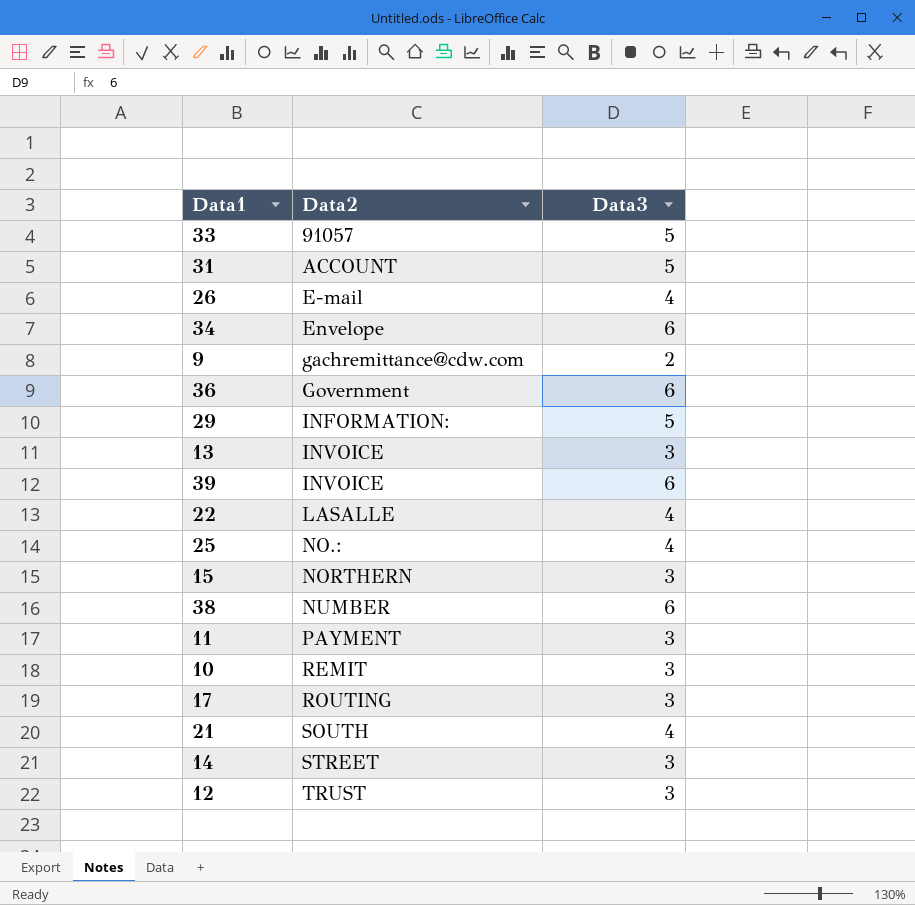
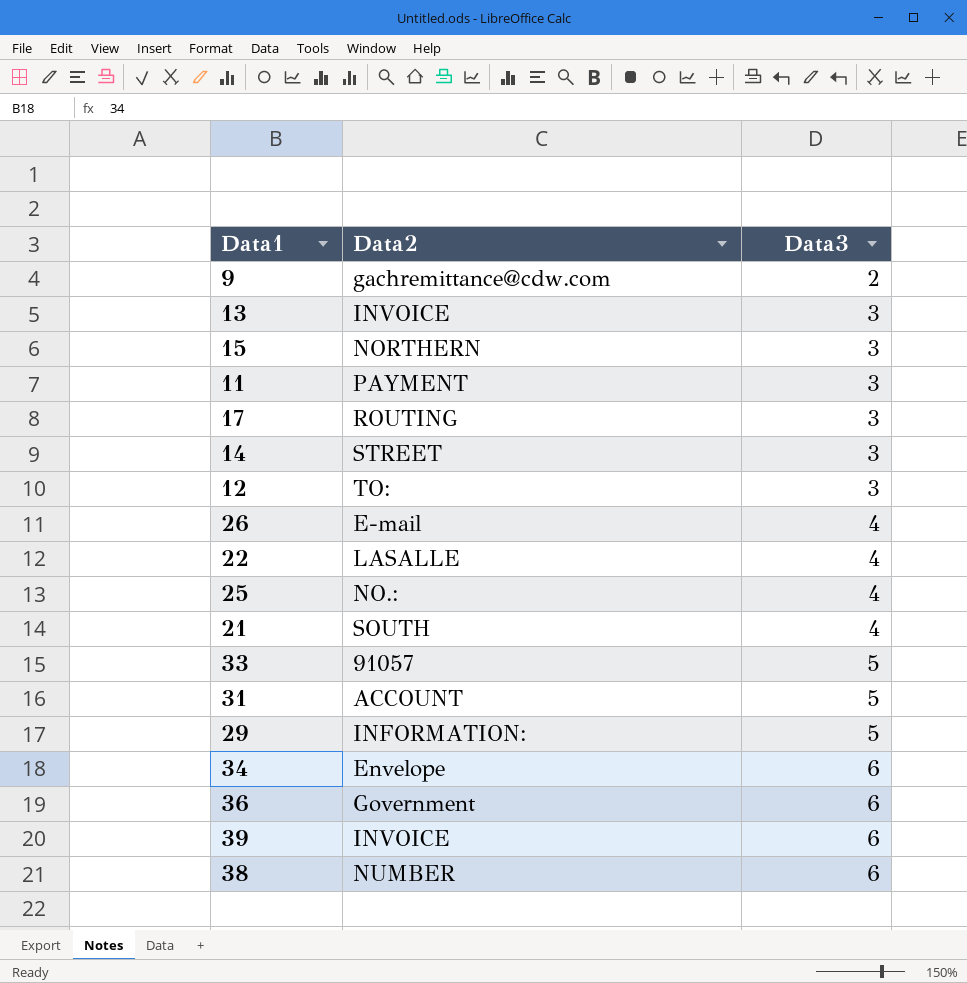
row order: Data2 ascending -> Data3 ascending
row 10: REMIT | 3 -> none
12 | Data2: TRUST -> TO:

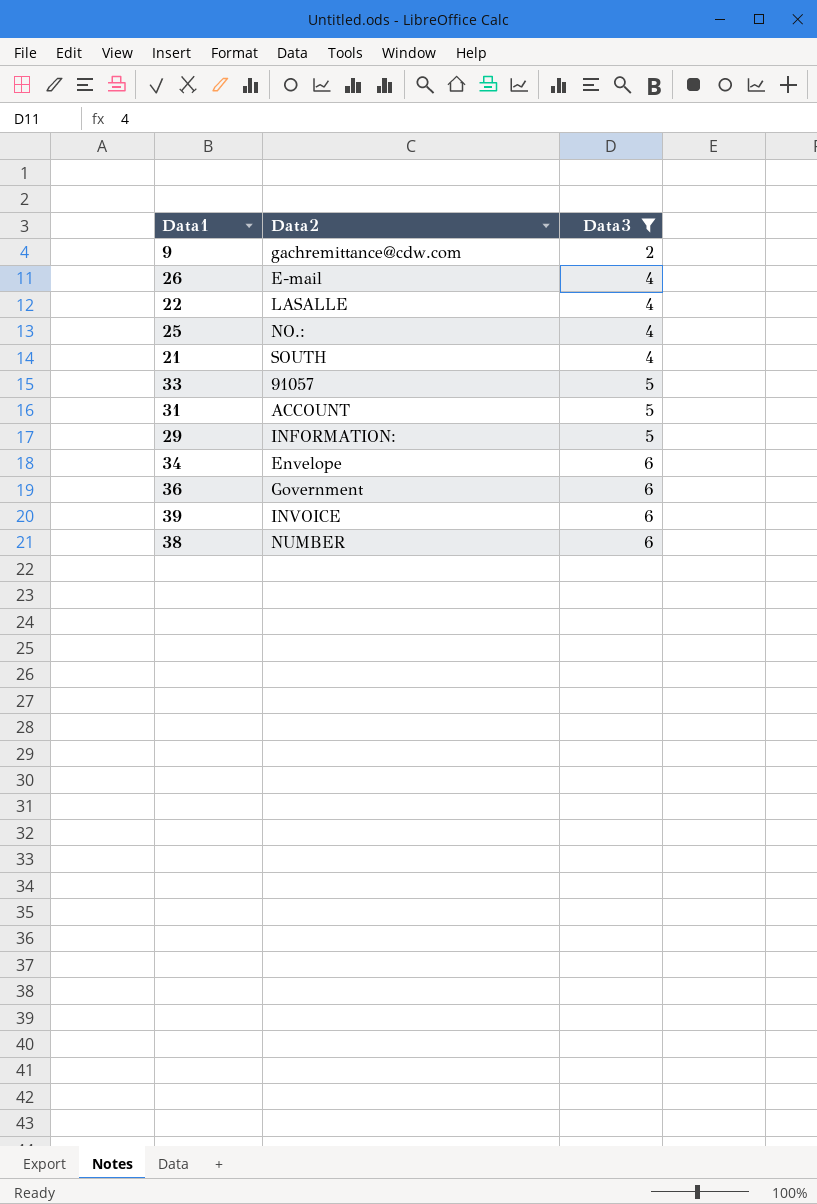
filter: none -> Data3 != 3

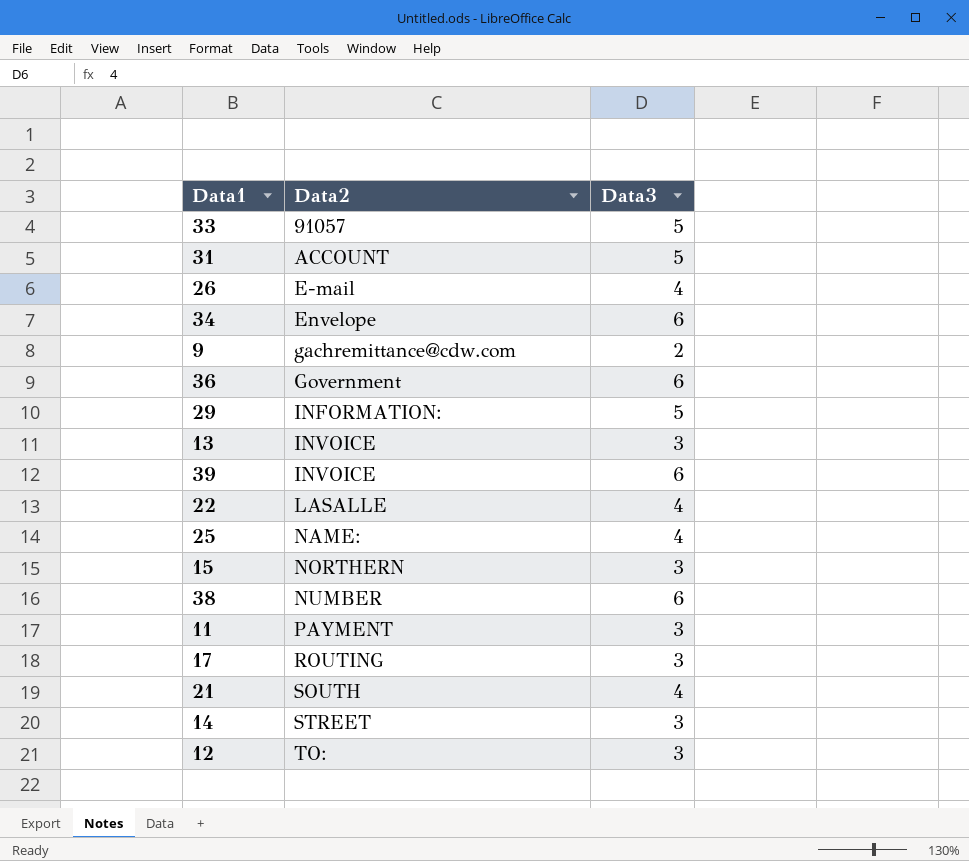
filter: Data3 != 3 -> none
row order: Data3 ascending -> Data2 ascending
25 | Data2: NO.: -> NAME:

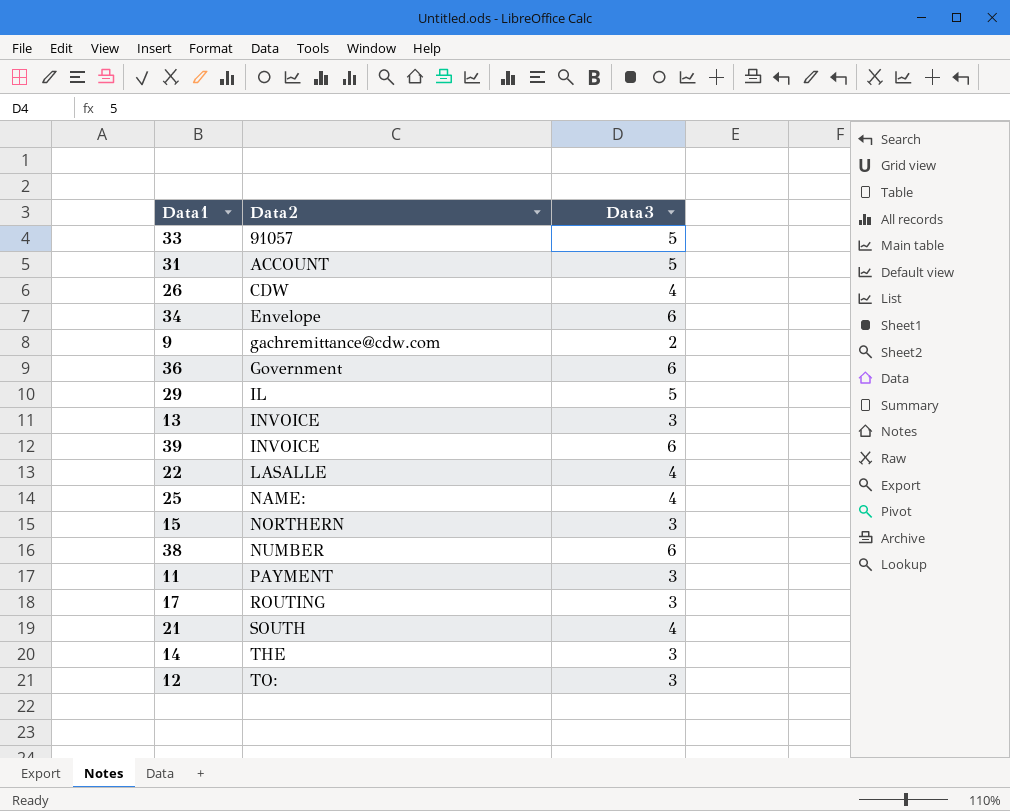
26 | Data2: E-mail -> CDW
29 | Data2: INFORMATION: -> IL
14 | Data2: STREET -> THE

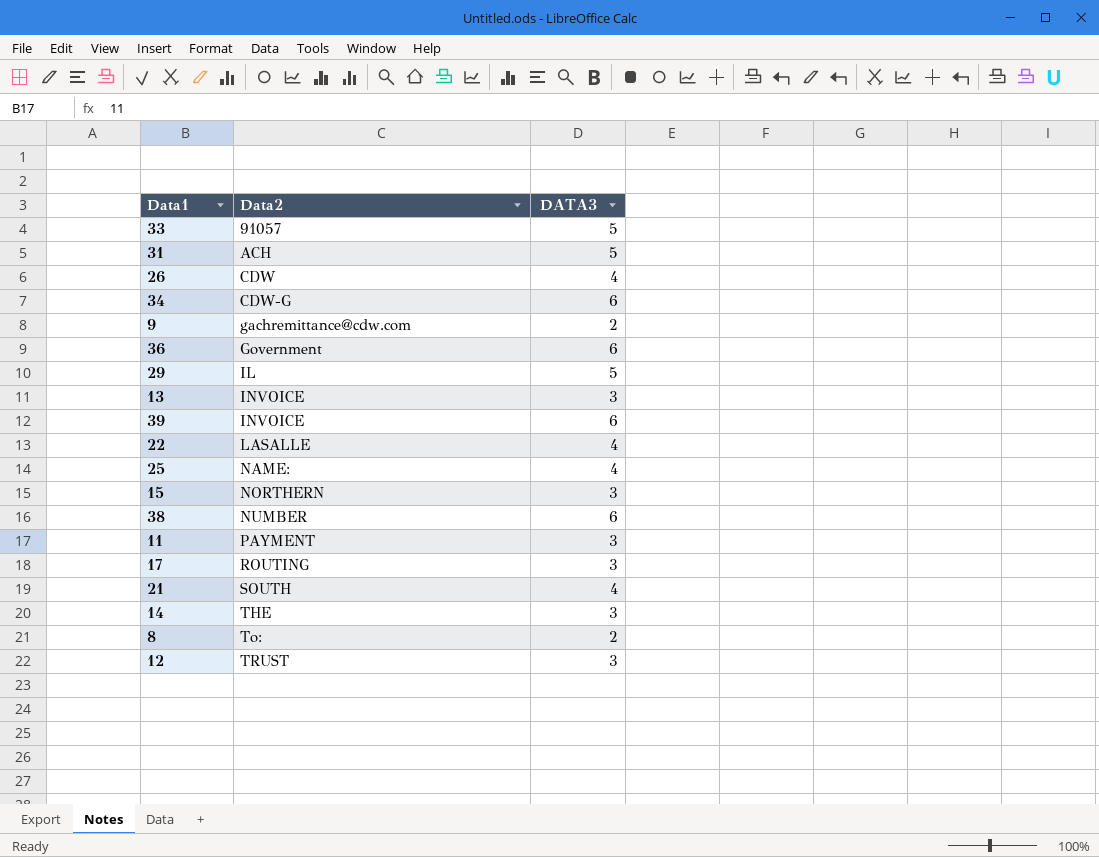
column name: Data3 -> DATA3
31 | Data2: ACCOUNT -> ACH
34 | Data2: Envelope -> CDW-G
row 8: none -> To: | 2
12 | Data2: TO: -> TRUST

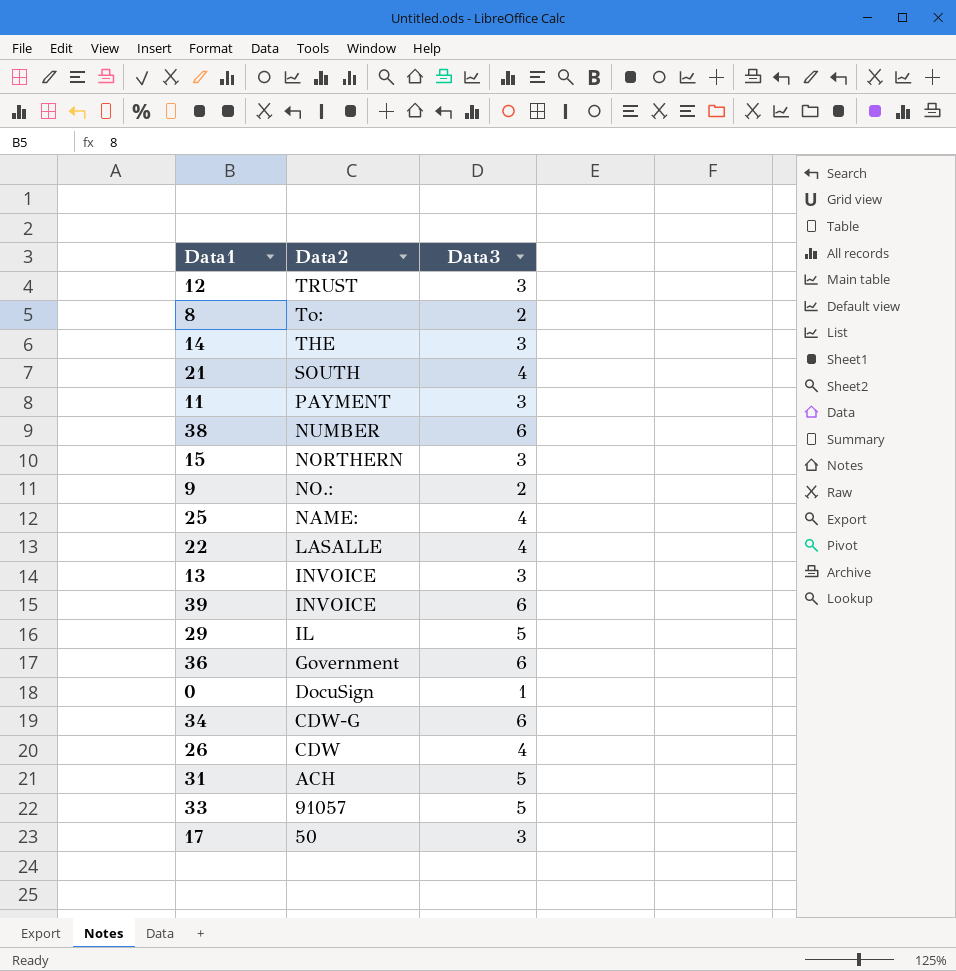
row order: Data2 ascending -> Data2 descending
column name: DATA3 -> Data3
9 | Data2: gachremittance@cdw.com -> NO.:
row 0: none -> DocuSign | 1
17 | Data2: ROUTING -> 50

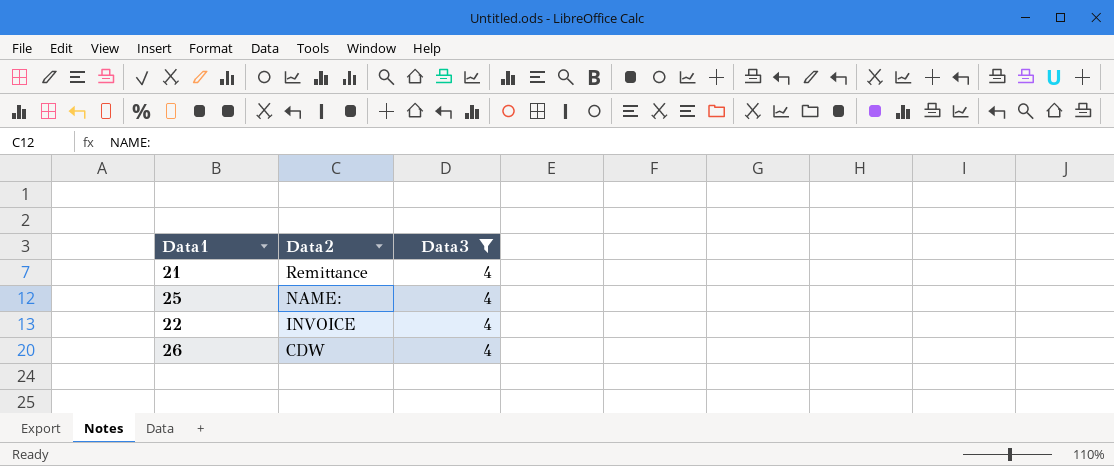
filter: none -> Data3 = 4
21 | Data2: SOUTH -> Remittance
22 | Data2: LASALLE -> INVOICE

